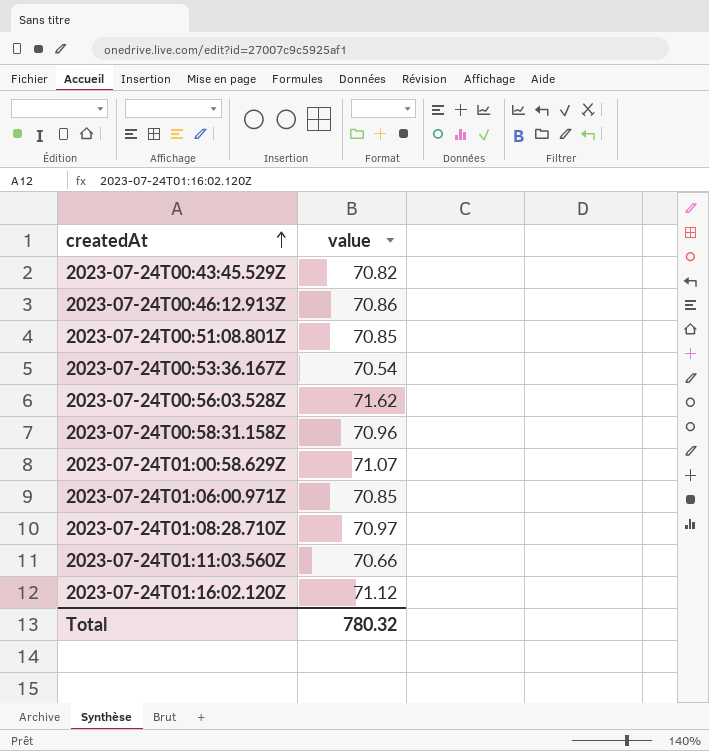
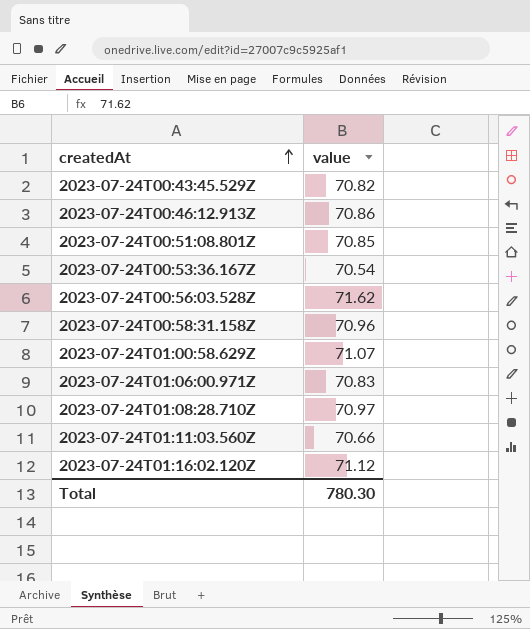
2023-07-24T01:06:00.971Z | value: 70.85 -> 70.83
Total | value: 780.32 -> 780.30

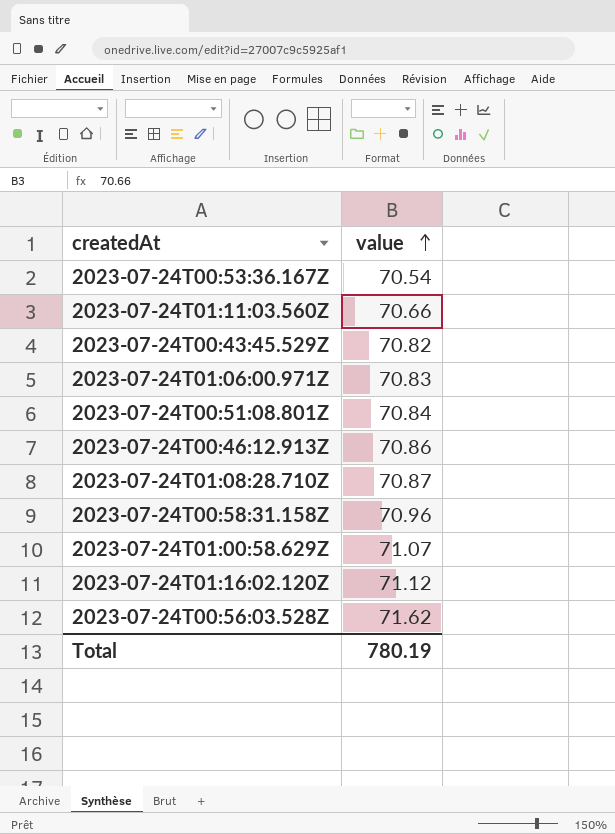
row order: createdAt ascending -> value ascending
2023-07-24T00:51:08.801Z | value: 70.85 -> 70.84
2023-07-24T01:08:28.710Z | value: 70.97 -> 70.87
Total | value: 780.30 -> 780.19

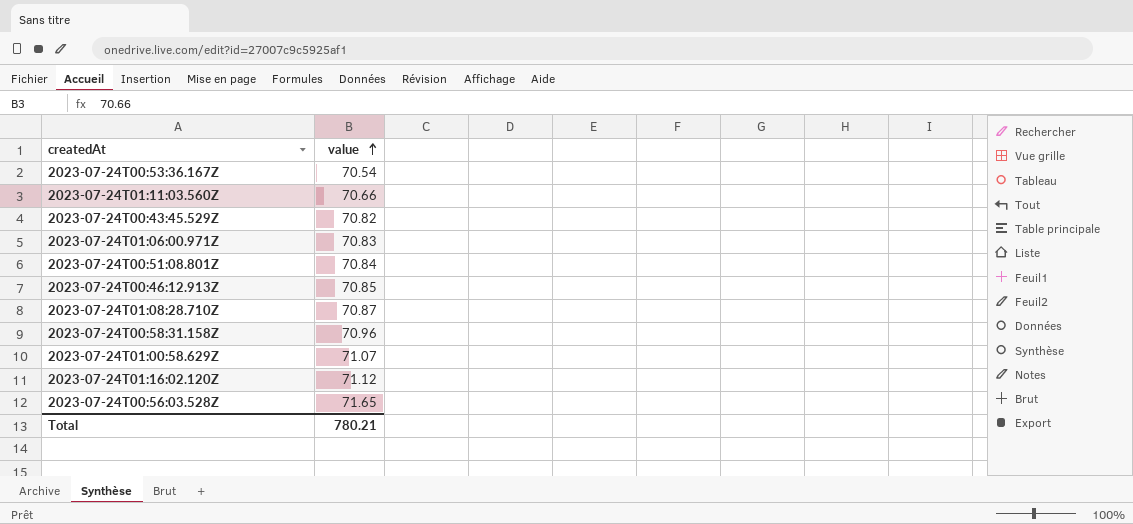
2023-07-24T00:46:12.913Z | value: 70.86 -> 70.85
2023-07-24T00:56:03.528Z | value: 71.62 -> 71.65
Total | value: 780.19 -> 780.21

